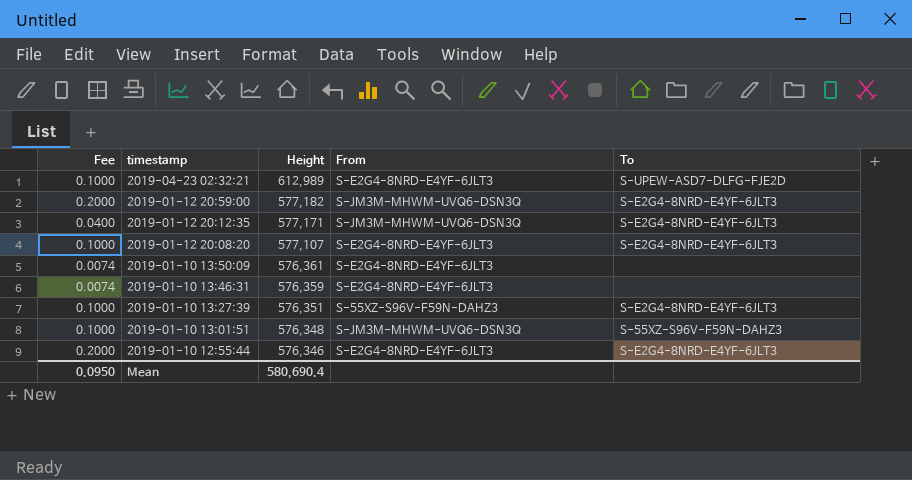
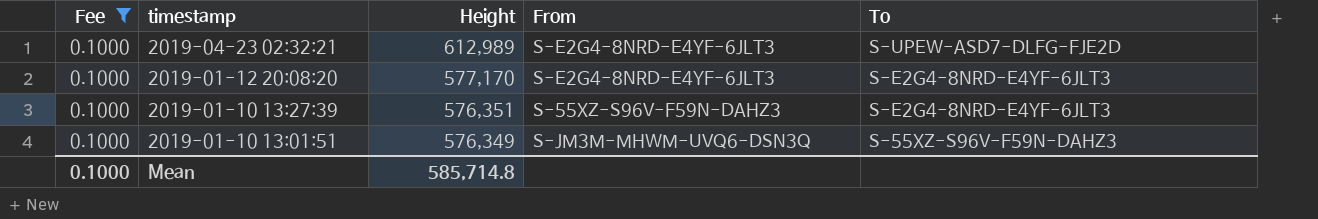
filter: none -> Fee = 0.1000
2019-01-12 20:08:20 | Height: 577,107 -> 577,170
2019-01-10 13:01:51 | Height: 576,348 -> 576,349
Mean | Fee: 0.0950 -> 0.1000
Mean | Height: 580,690.4 -> 585,714.8

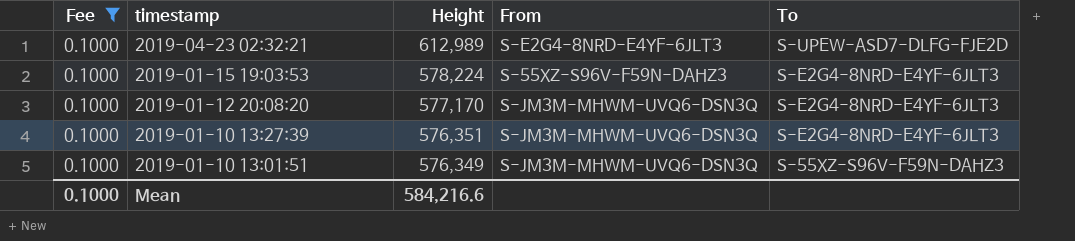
row 2019-01-15 19:03:53: none -> 0.1000 | 578,224 | S-55XZ-S96V-F59N-DAHZ3 | S-E2G4-8NRD-E4YF-6JLT3
2019-01-12 20:08:20 | From: S-E2G4-8NRD-E4YF-6JLT3 -> S-JM3M-MHWM-UVQ6-DSN3Q
2019-01-10 13:27:39 | From: S-55XZ-S96V-F59N-DAHZ3 -> S-JM3M-MHWM-UVQ6-DSN3Q
Mean | Height: 585,714.8 -> 584,216.6

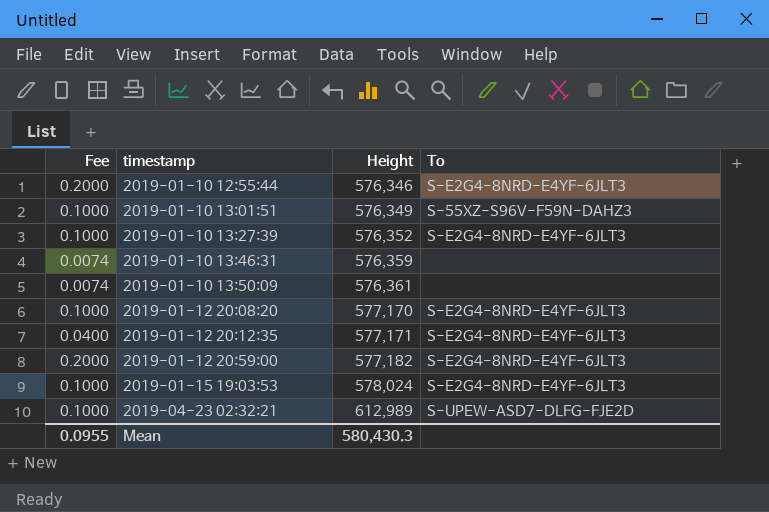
filter: Fee = 0.1000 -> none
row order: timestamp descending -> timestamp ascending
column From | position: 4 -> none
2019-01-10 13:27:39 | Height: 576,351 -> 576,352
2019-01-15 19:03:53 | Height: 578,224 -> 578,024
Mean | Fee: 0.1000 -> 0.0955
Mean | Height: 584,216.6 -> 580,430.3

